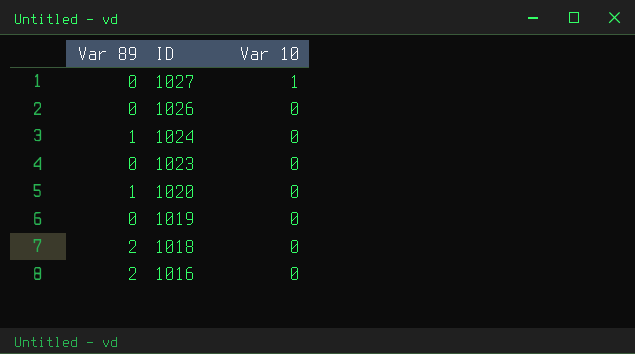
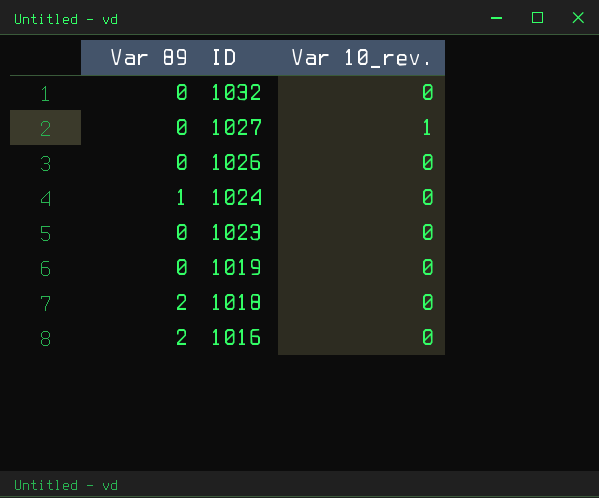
column name: Var 10 -> Var 10_rev.
row 1020: 1 | 0 -> none
row 1032: none -> 0 | 0

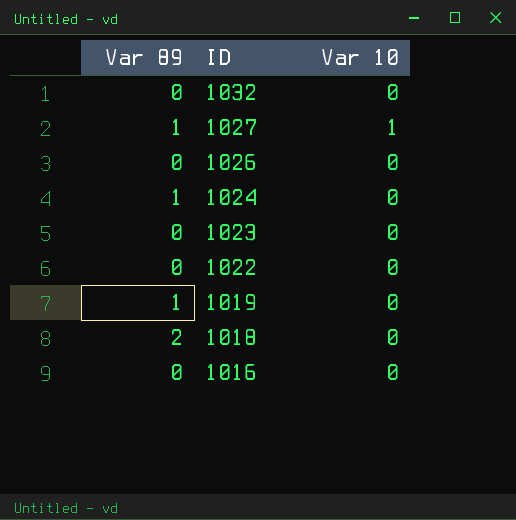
column name: Var 10_rev. -> Var 10
1027 | Var 89: 0 -> 1
row 1022: none -> 0 | 0
1019 | Var 89: 0 -> 1
1016 | Var 89: 2 -> 0

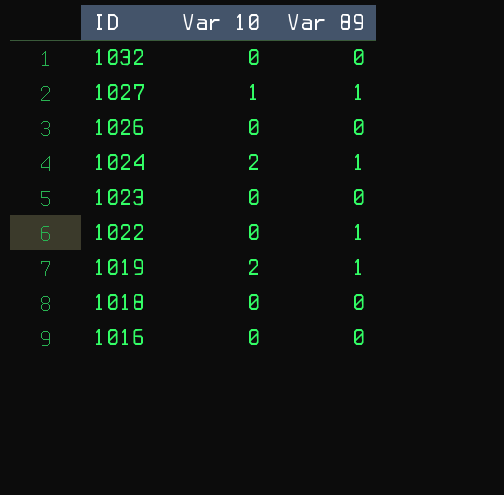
column Var 89 | position: 1 -> 3
1024 | Var 10: 0 -> 2
1022 | Var 89: 0 -> 1
1019 | Var 10: 0 -> 2
1018 | Var 89: 2 -> 0

